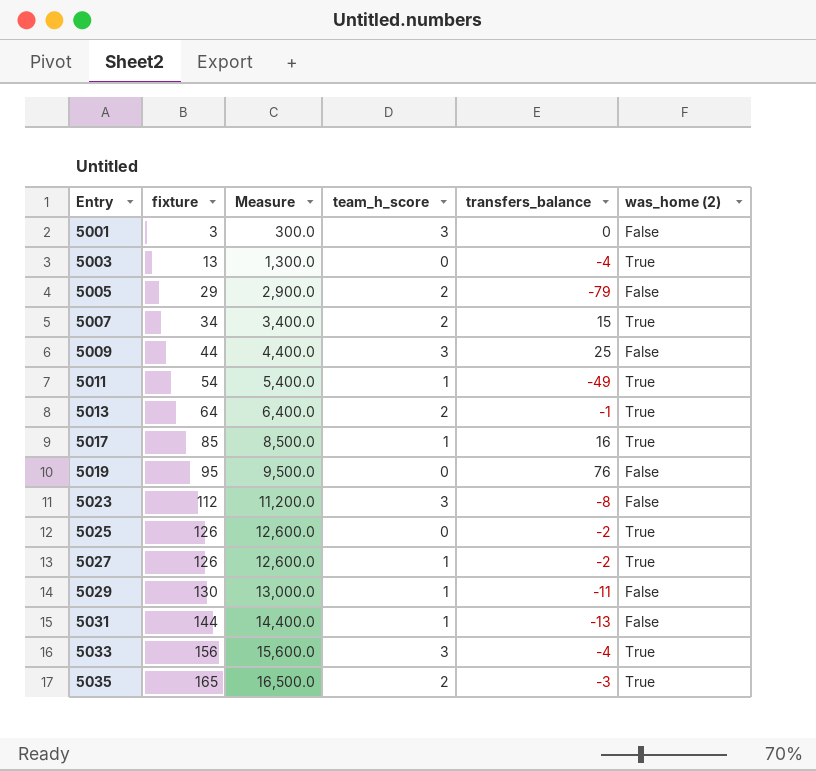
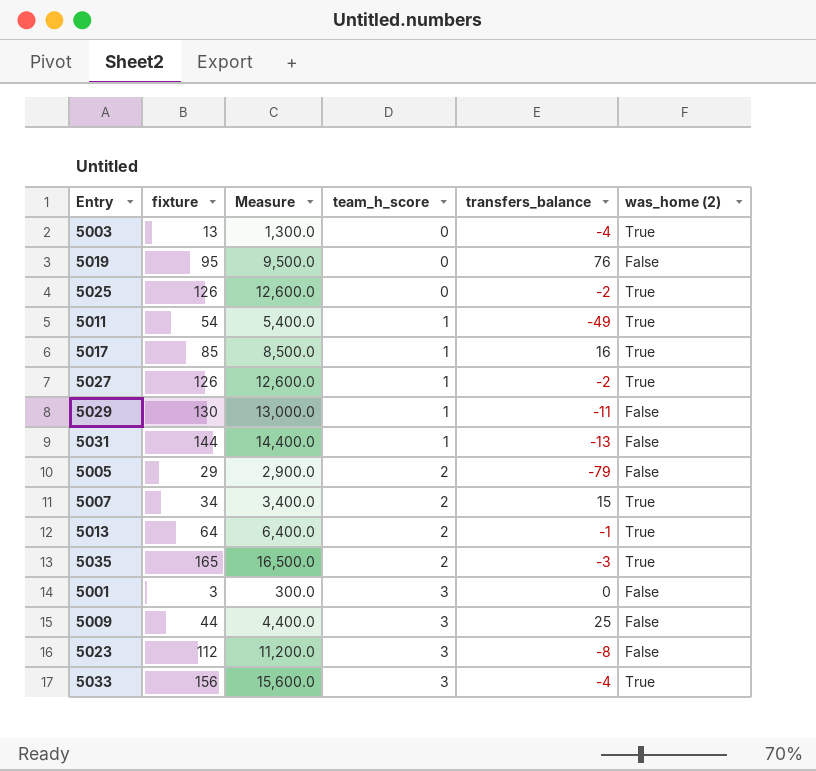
row order: Entry ascending -> team_h_score ascending

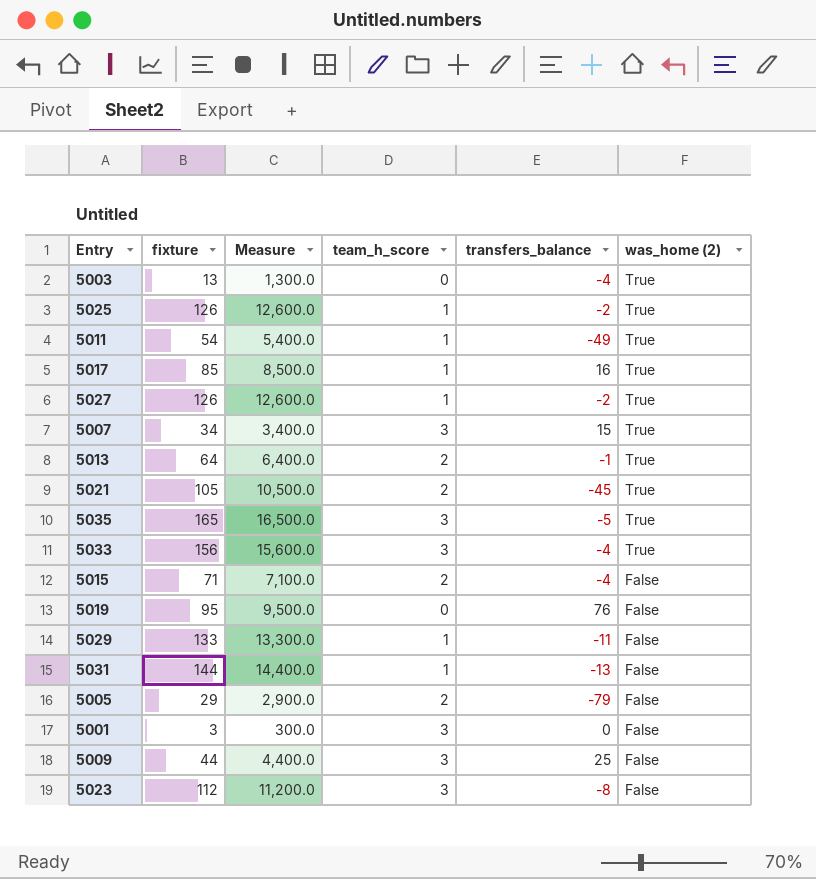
row order: team_h_score ascending -> was_home (2) descending
5025 | team_h_score: 0 -> 1
5007 | team_h_score: 2 -> 3
row 5021: none -> 105 | 10,500.0 | 2 | -45 | True
5035 | team_h_score: 2 -> 3
5035 | transfers_balance: -3 -> -5
row 5015: none -> 71 | 7,100.0 | 2 | -4 | False
5029 | fixture: 130 -> 133
5029 | Measure: 13,000.0 -> 13,300.0

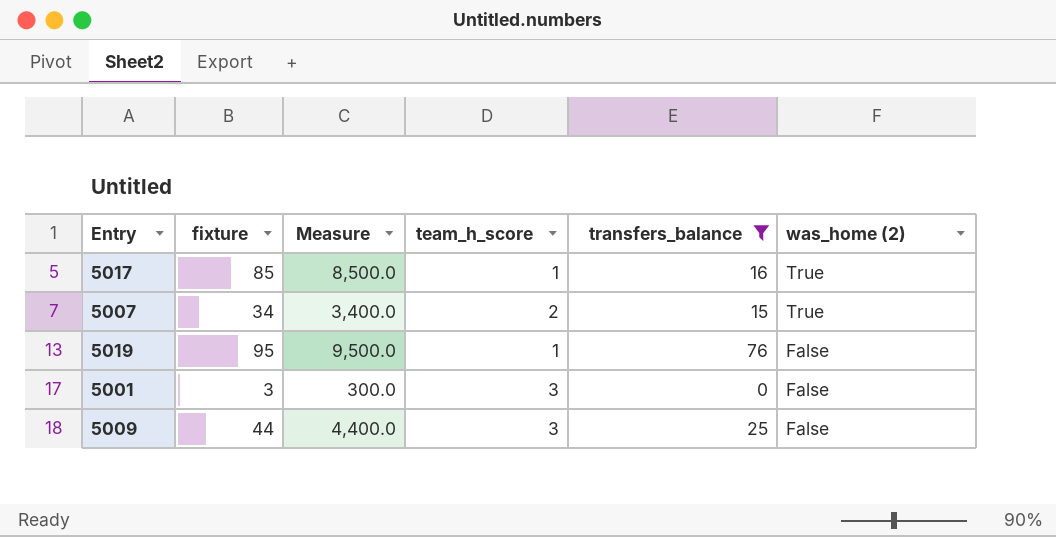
filter: none -> transfers_balance >= 0
5007 | team_h_score: 3 -> 2
5019 | team_h_score: 0 -> 1

